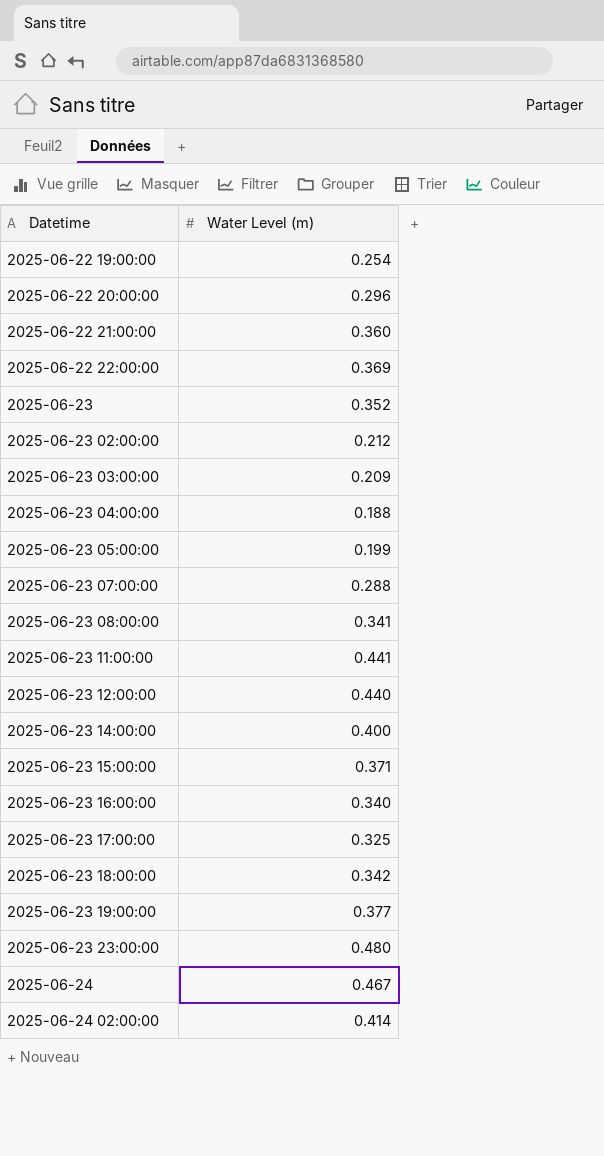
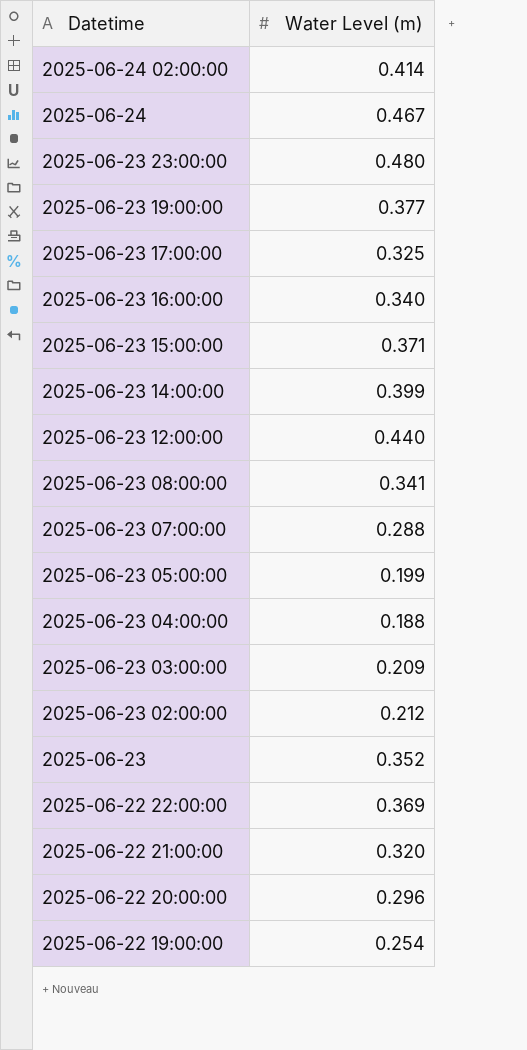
row order: Datetime ascending -> Datetime descending
row 2025-06-23 11:00:00: 0.441 -> none
row 2025-06-23 18:00:00: 0.342 -> none
2025-06-23 14:00:00 | Water Level (m): 0.400 -> 0.399
2025-06-22 21:00:00 | Water Level (m): 0.360 -> 0.320

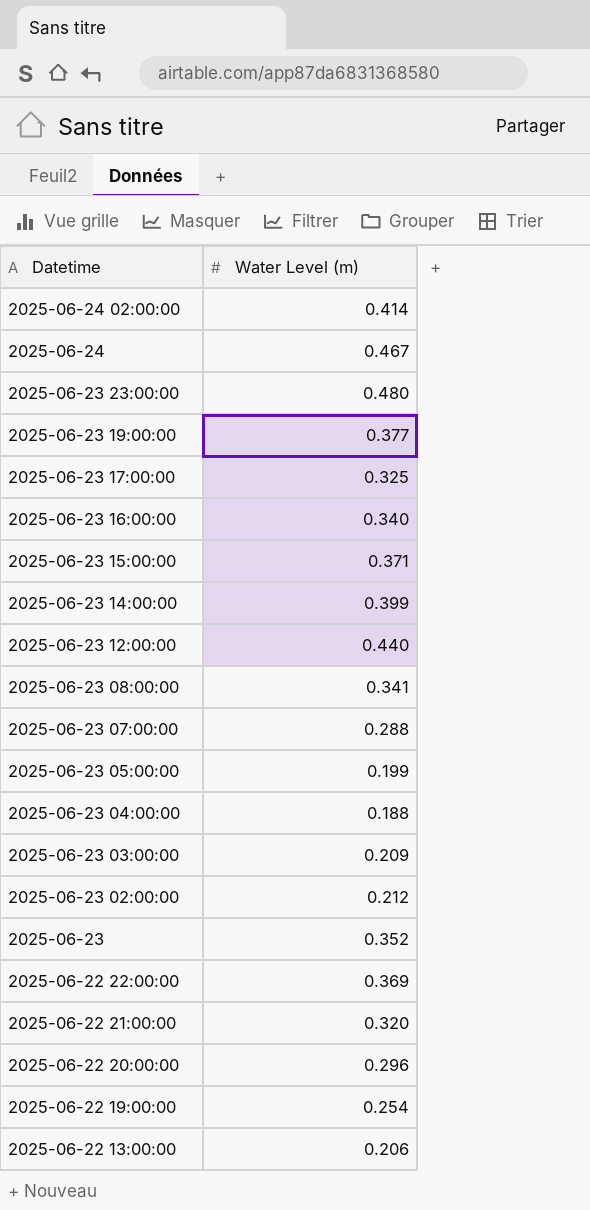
row 2025-06-22 13:00:00: none -> 0.206

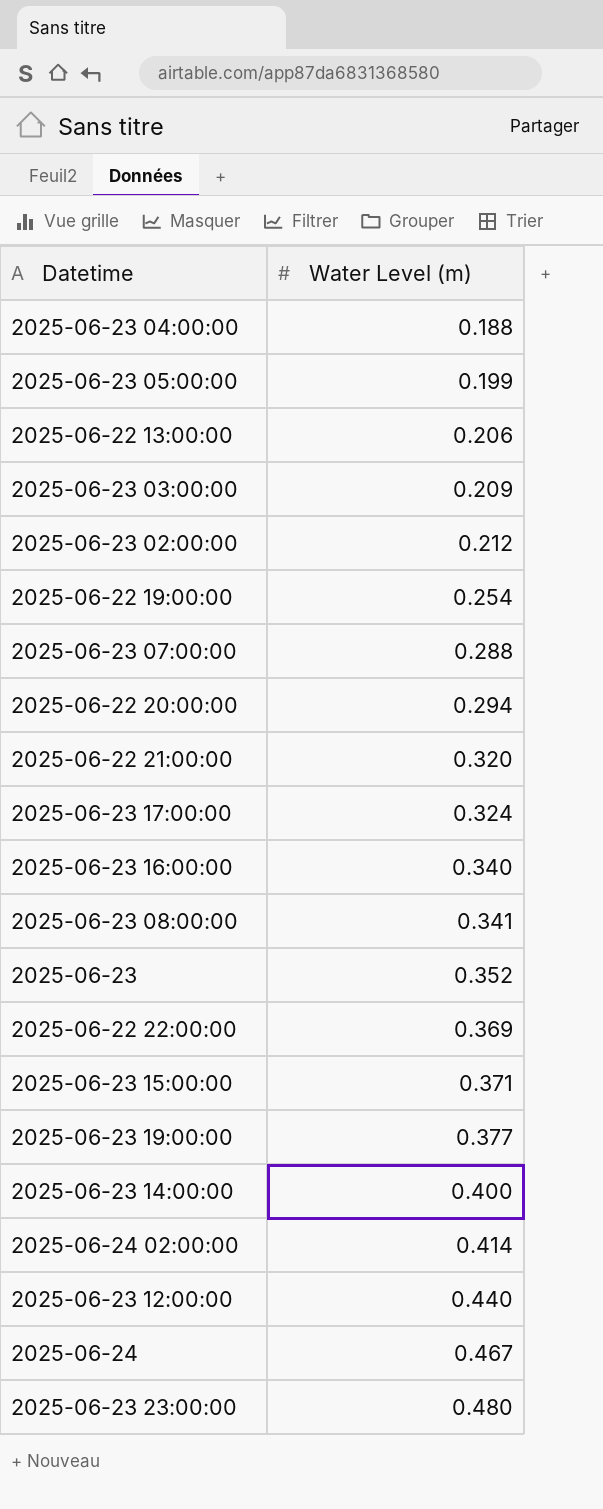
row order: Datetime descending -> Water Level (m) ascending
2025-06-22 20:00:00 | Water Level (m): 0.296 -> 0.294
2025-06-23 17:00:00 | Water Level (m): 0.325 -> 0.324
2025-06-23 14:00:00 | Water Level (m): 0.399 -> 0.400

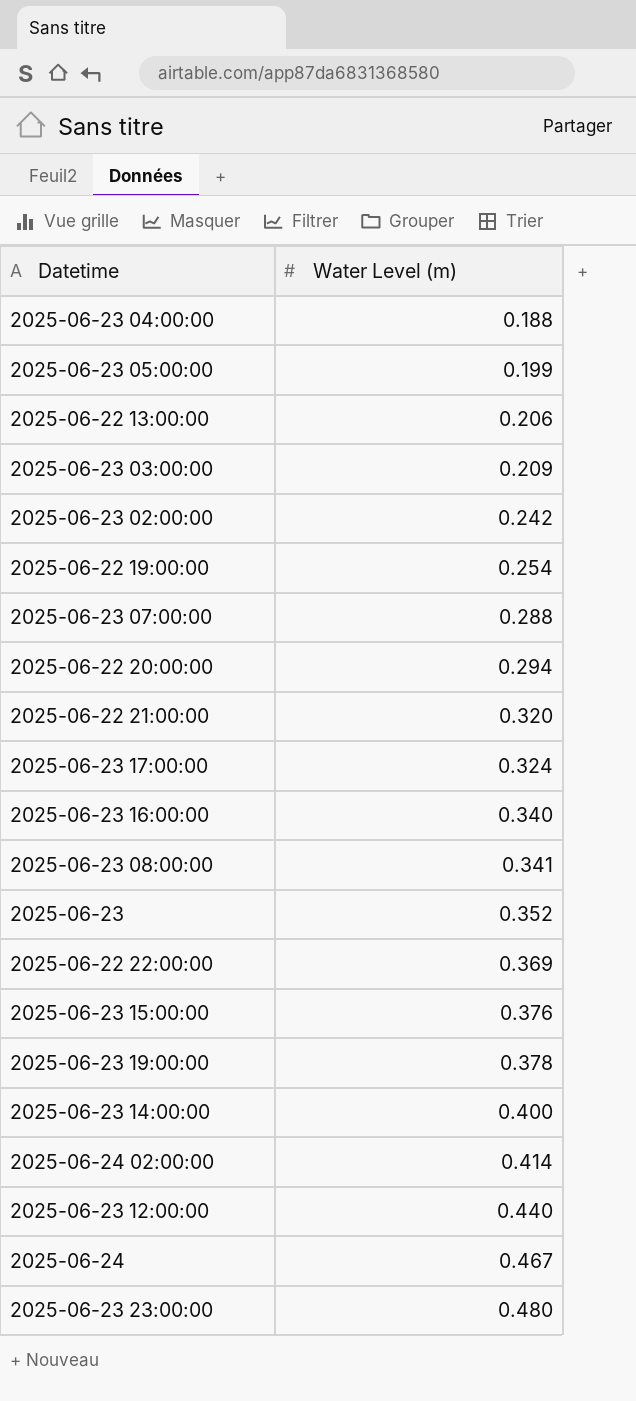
2025-06-23 02:00:00 | Water Level (m): 0.212 -> 0.242
2025-06-23 15:00:00 | Water Level (m): 0.371 -> 0.376
2025-06-23 19:00:00 | Water Level (m): 0.377 -> 0.378

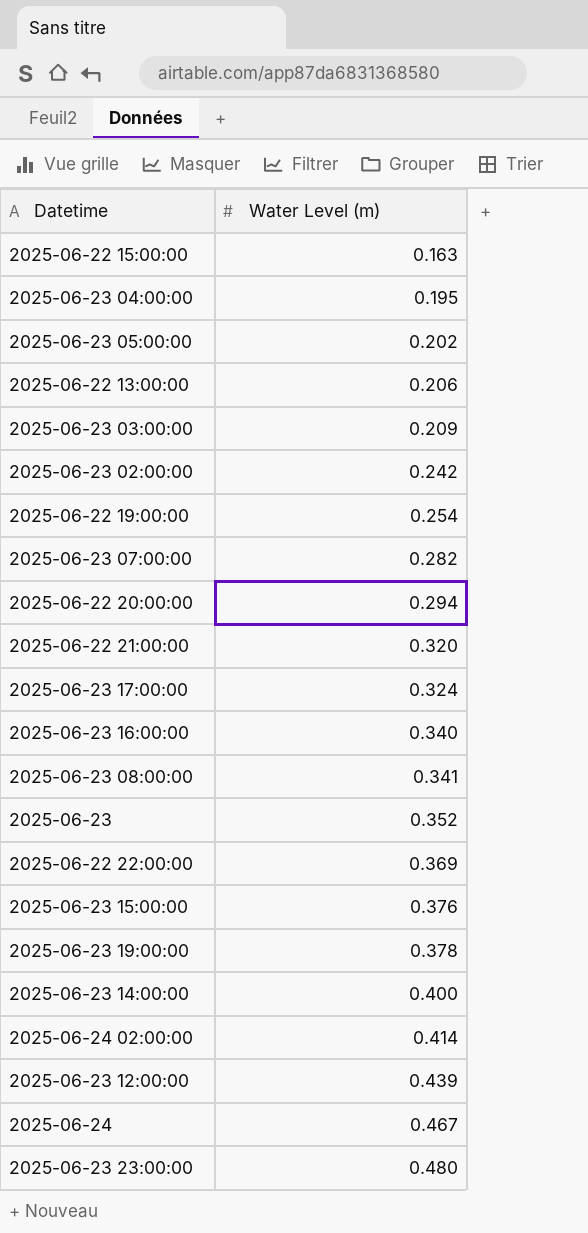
row 2025-06-22 15:00:00: none -> 0.163
2025-06-23 04:00:00 | Water Level (m): 0.188 -> 0.195
2025-06-23 05:00:00 | Water Level (m): 0.199 -> 0.202
2025-06-23 07:00:00 | Water Level (m): 0.288 -> 0.282
2025-06-23 12:00:00 | Water Level (m): 0.440 -> 0.439

